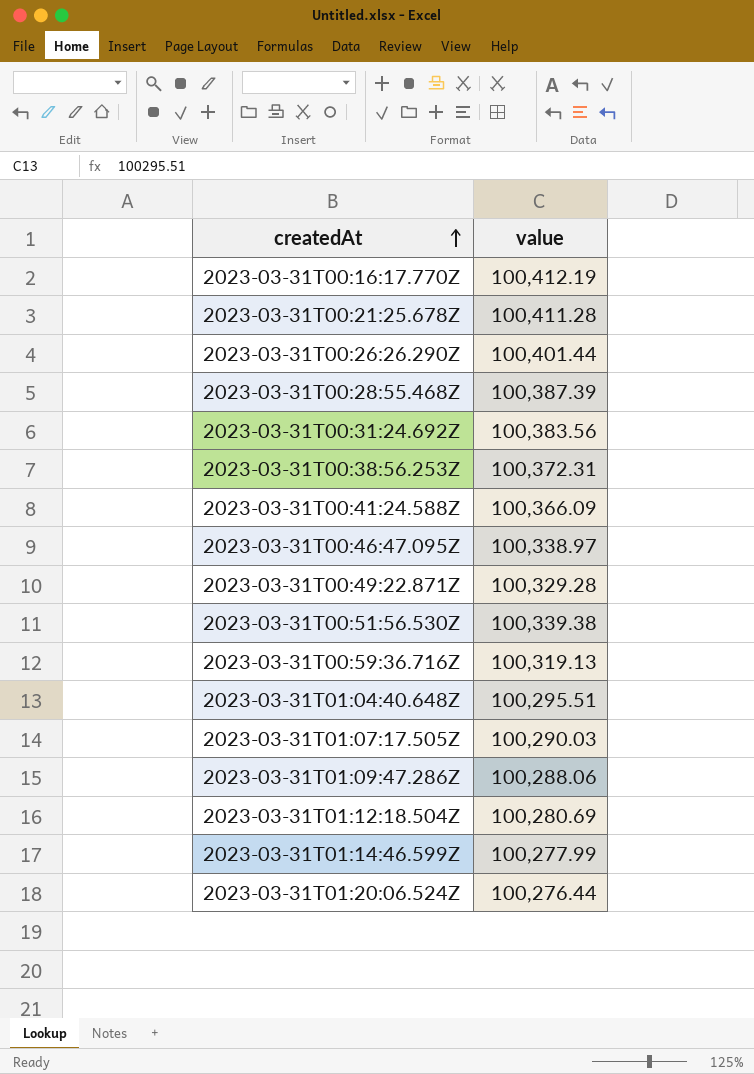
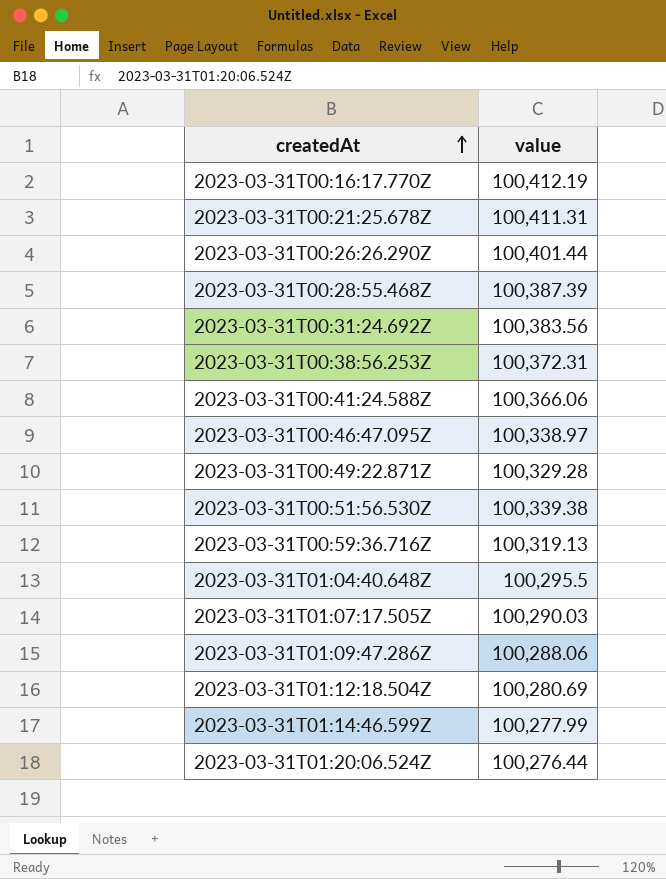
2023-03-31T00:21:25.678Z | value: 100,411.28 -> 100,411.31
2023-03-31T00:41:24.588Z | value: 100,366.09 -> 100,366.06
2023-03-31T01:04:40.648Z | value: 100,295.51 -> 100,295.5

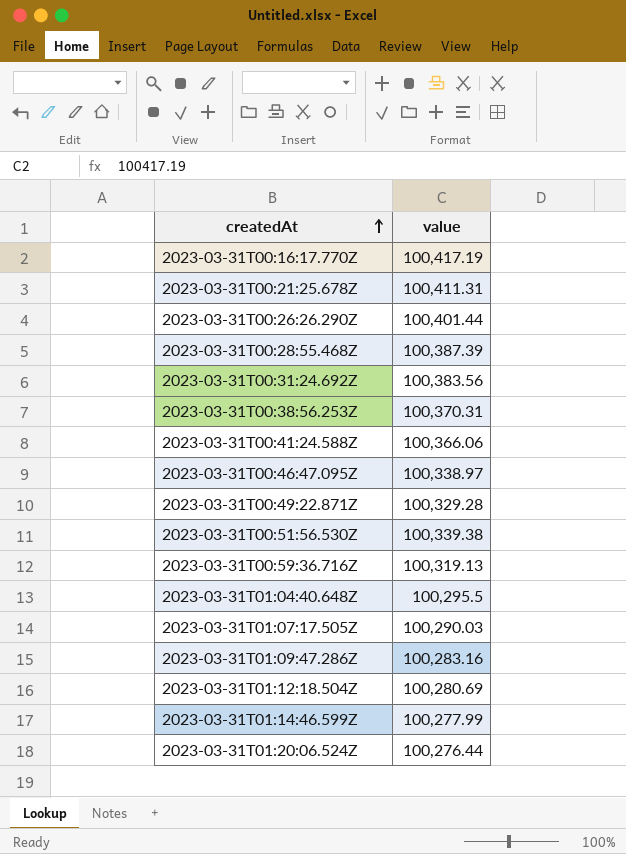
2023-03-31T00:16:17.770Z | value: 100,412.19 -> 100,417.19
2023-03-31T00:38:56.253Z | value: 100,372.31 -> 100,370.31
2023-03-31T01:09:47.286Z | value: 100,288.06 -> 100,283.16

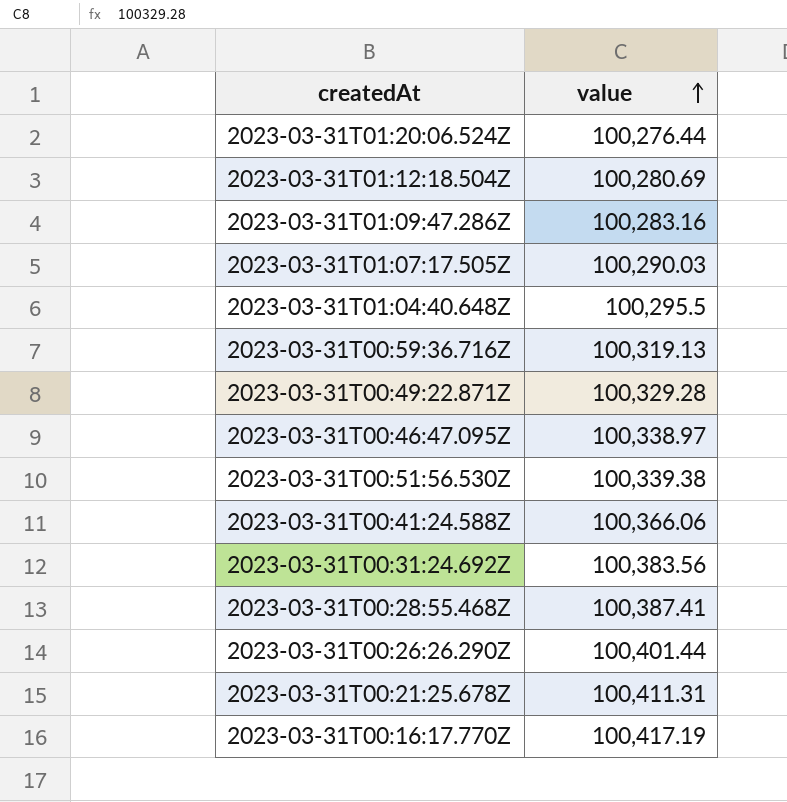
row order: createdAt ascending -> value ascending
row 2023-03-31T00:38:56.253Z: 100,370.31 -> none
row 2023-03-31T01:14:46.599Z: 100,277.99 -> none
2023-03-31T00:28:55.468Z | value: 100,387.39 -> 100,387.41

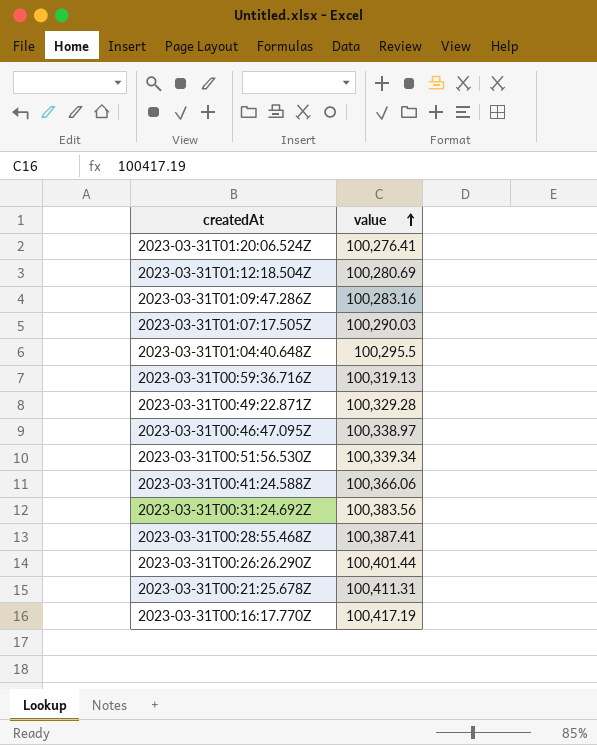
2023-03-31T01:20:06.524Z | value: 100,276.44 -> 100,276.41
2023-03-31T00:51:56.530Z | value: 100,339.38 -> 100,339.34

